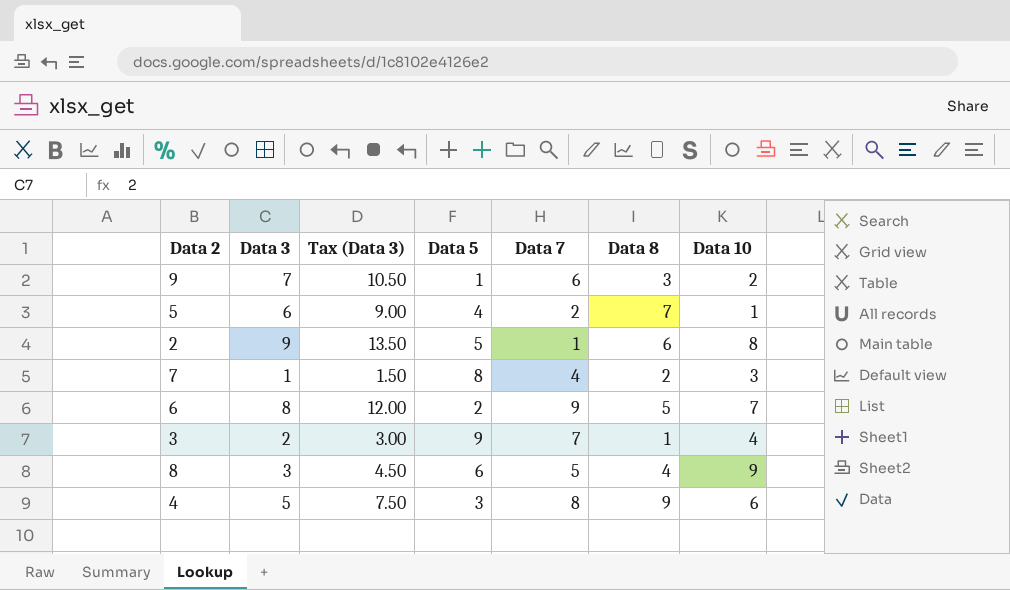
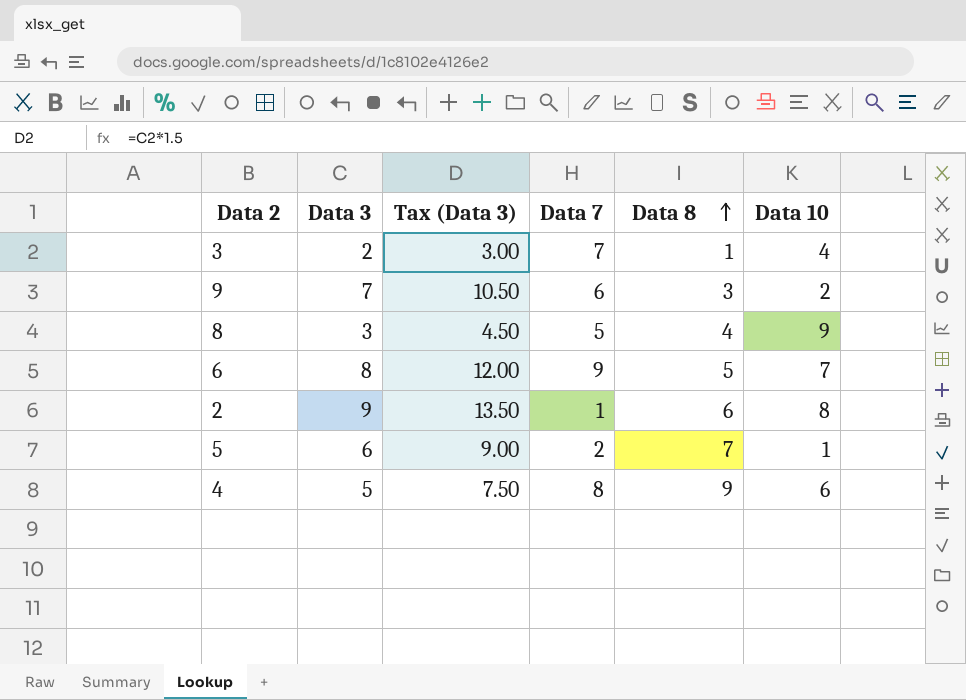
row order: none -> Data 8 ascending
column Data 5 | position: 4 -> none
row 7: 1 | 1.50 | 8 | 4 | 2 | 3 -> none

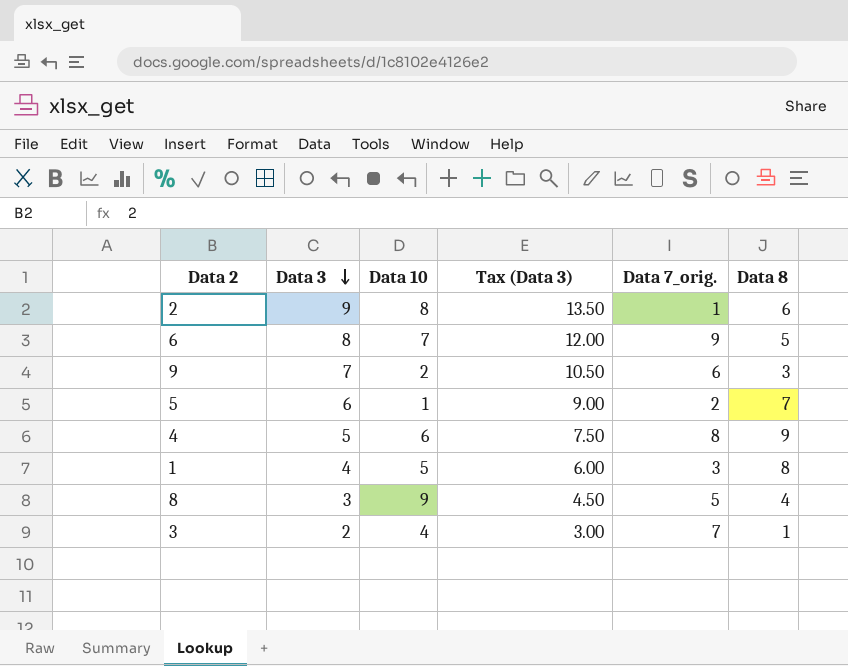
row order: Data 8 ascending -> Data 3 descending
column Data 10 | position: 6 -> 3
column name: Data 7 -> Data 7_orig.
row 1: none -> 4 | 5 | 6.00 | 3 | 8

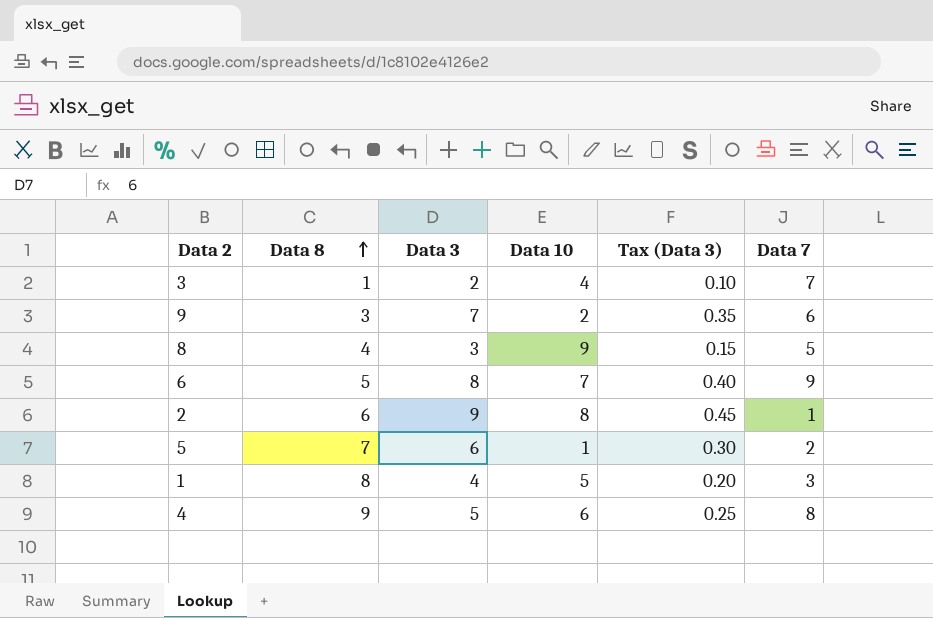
row order: Data 3 descending -> Data 8 ascending
column Data 8 | position: 6 -> 2
column Tax (Data 3) | formula: [Data 3] * 1.5 -> [Data 3] * 0.05
column name: Data 7_orig. -> Data 7

